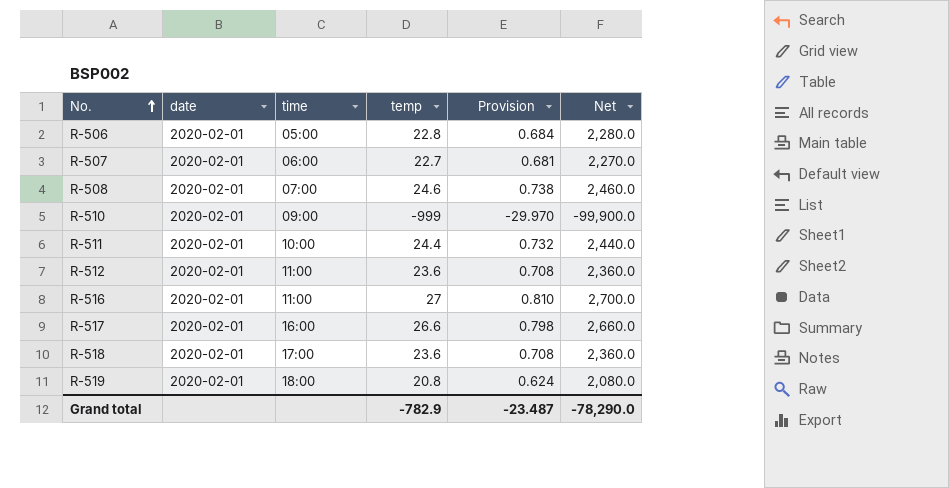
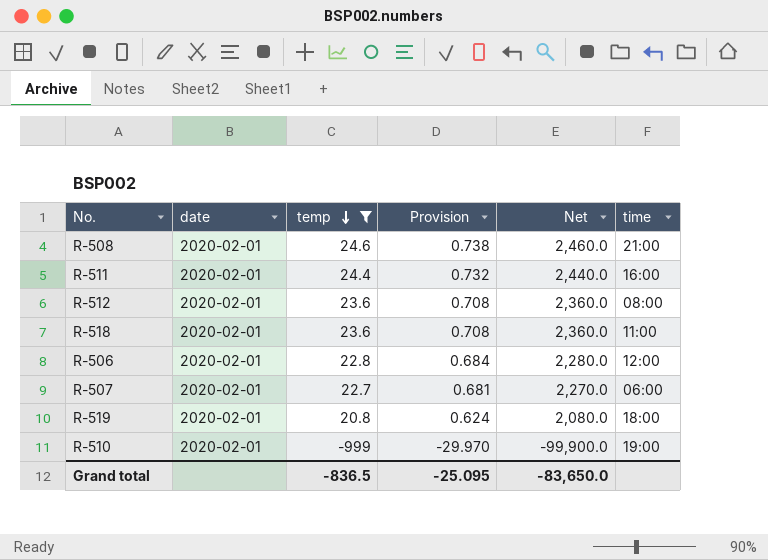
filter: none -> temp <= 24.6
row order: No. ascending -> temp descending
column time | position: 3 -> 6
R-508 | time: 07:00 -> 21:00
R-511 | time: 10:00 -> 16:00
R-512 | time: 11:00 -> 08:00
R-518 | time: 17:00 -> 11:00
R-506 | time: 05:00 -> 12:00
R-510 | time: 09:00 -> 19:00
Grand total | temp: -782.9 -> -836.5
Grand total | Provision: -23.487 -> -25.095
Grand total | Net: -78,290.0 -> -83,650.0

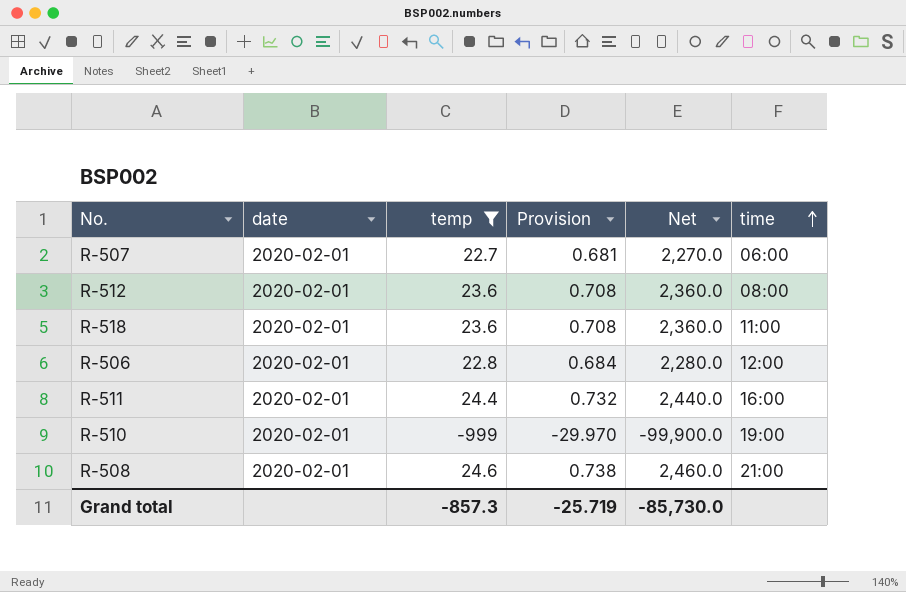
row order: temp descending -> time ascending
row R-519: 2020-02-01 | 20.8 | 0.624 | 2,080.0 | 18:00 -> none
Grand total | temp: -836.5 -> -857.3
Grand total | Provision: -25.095 -> -25.719
Grand total | Net: -83,650.0 -> -85,730.0

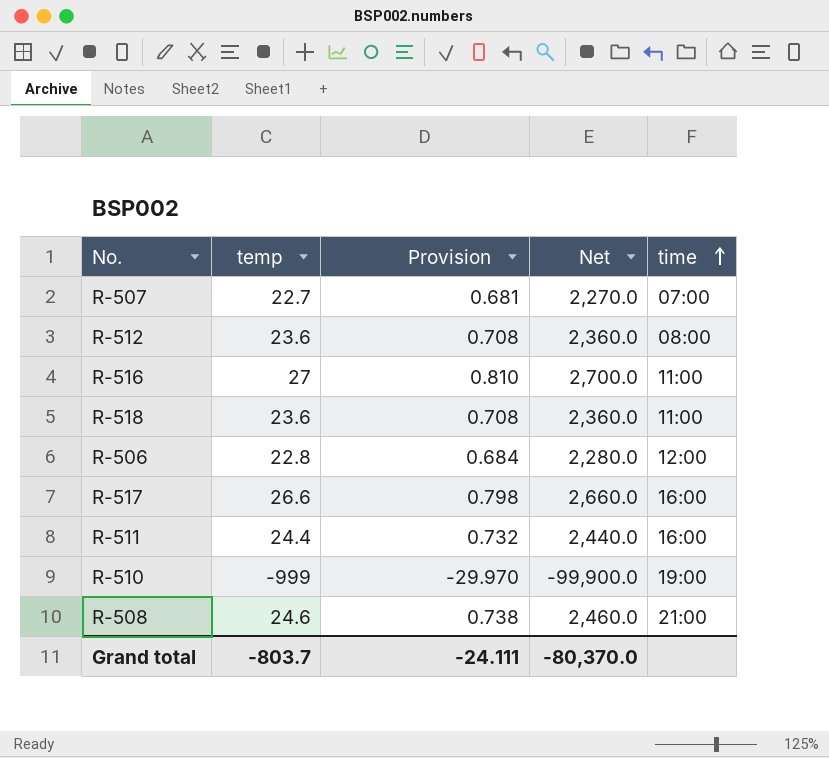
filter: temp <= 24.6 -> none
column date | position: 2 -> none
R-507 | time: 06:00 -> 07:00
Grand total | temp: -857.3 -> -803.7
Grand total | Provision: -25.719 -> -24.111
Grand total | Net: -85,730.0 -> -80,370.0

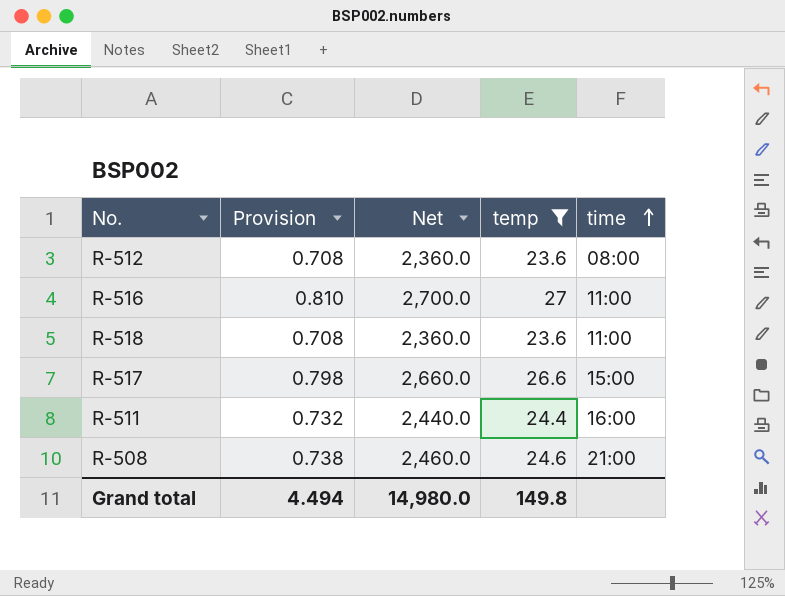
filter: none -> temp >= 23.6
column temp | position: 2 -> 4
R-517 | time: 16:00 -> 15:00
Grand total | Provision: -24.111 -> 4.494
Grand total | Net: -80,370.0 -> 14,980.0
Grand total | temp: -803.7 -> 149.8

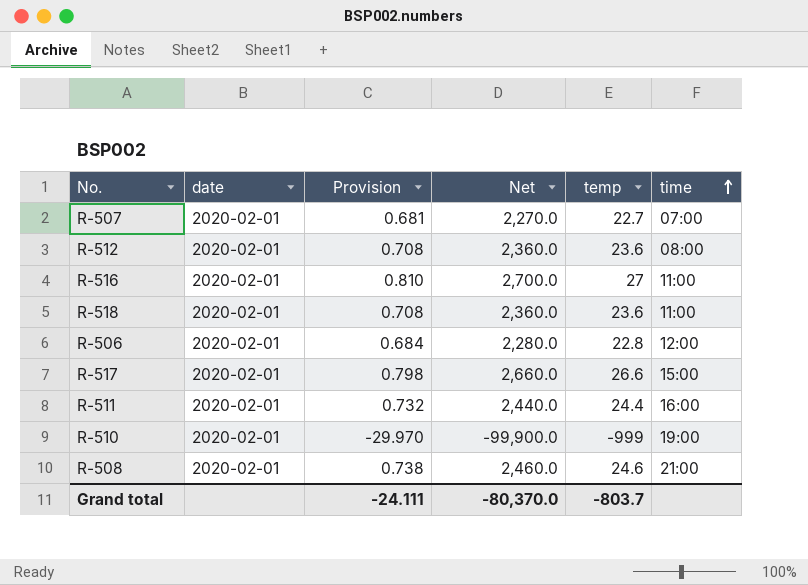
filter: temp >= 23.6 -> none
column date | position: none -> 2
Grand total | Provision: 4.494 -> -24.111
Grand total | Net: 14,980.0 -> -80,370.0
Grand total | temp: 149.8 -> -803.7

